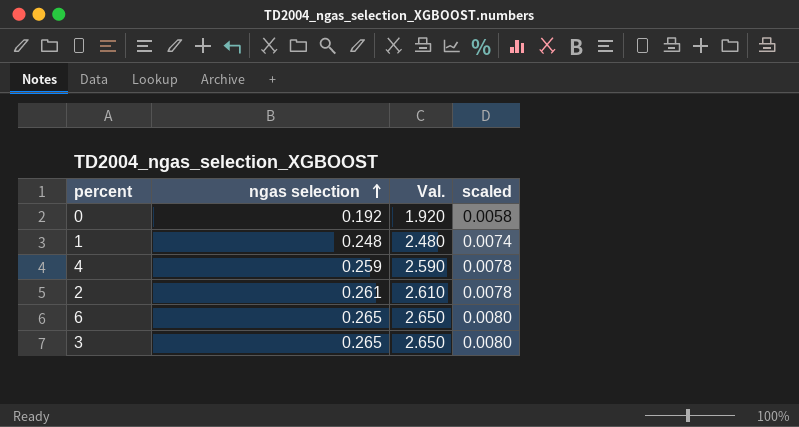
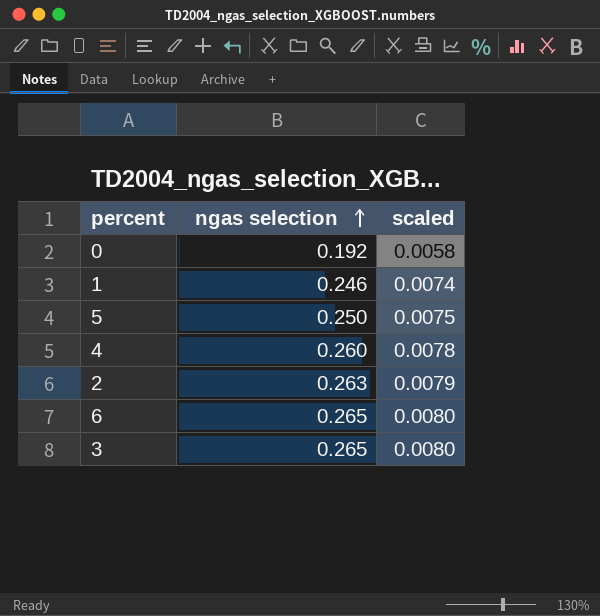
column Val. | formula: [ngas selection] * 10 -> none
1 | ngas selection: 0.248 -> 0.246
row 5: none -> 0.250 | 0.0075
4 | ngas selection: 0.259 -> 0.260
2 | ngas selection: 0.261 -> 0.263
2 | scaled: 0.0078 -> 0.0079

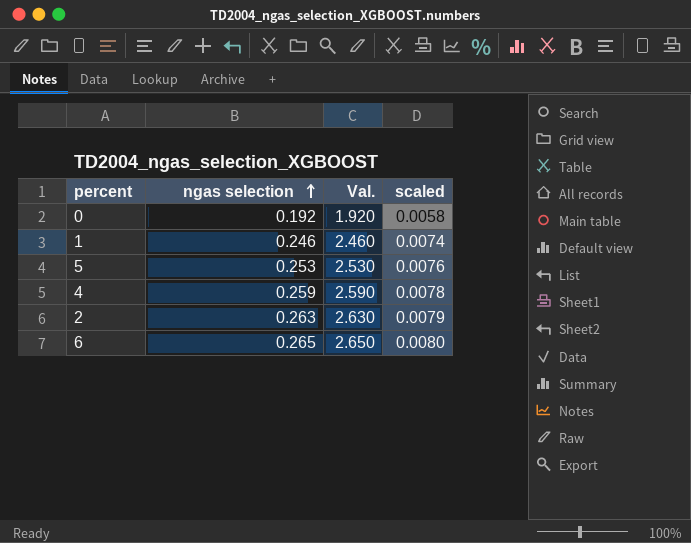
column Val. | formula: none -> [ngas selection] * 10
row 3: 0.265 | 0.0080 -> none
5 | ngas selection: 0.250 -> 0.253
5 | scaled: 0.0075 -> 0.0076
4 | ngas selection: 0.260 -> 0.259

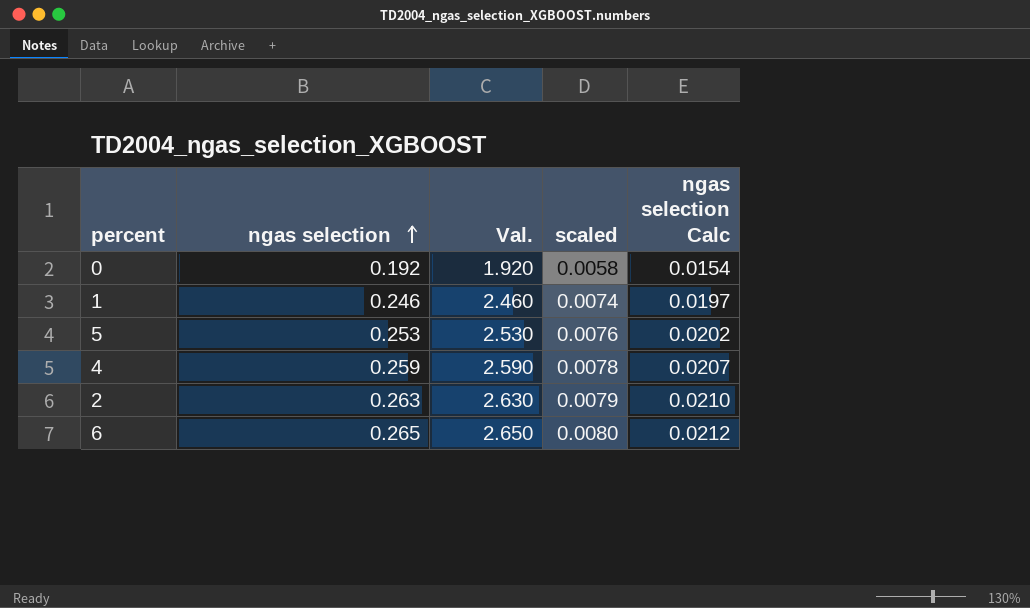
column ngas selection Calc | formula: none -> [ngas selection] * 0.08

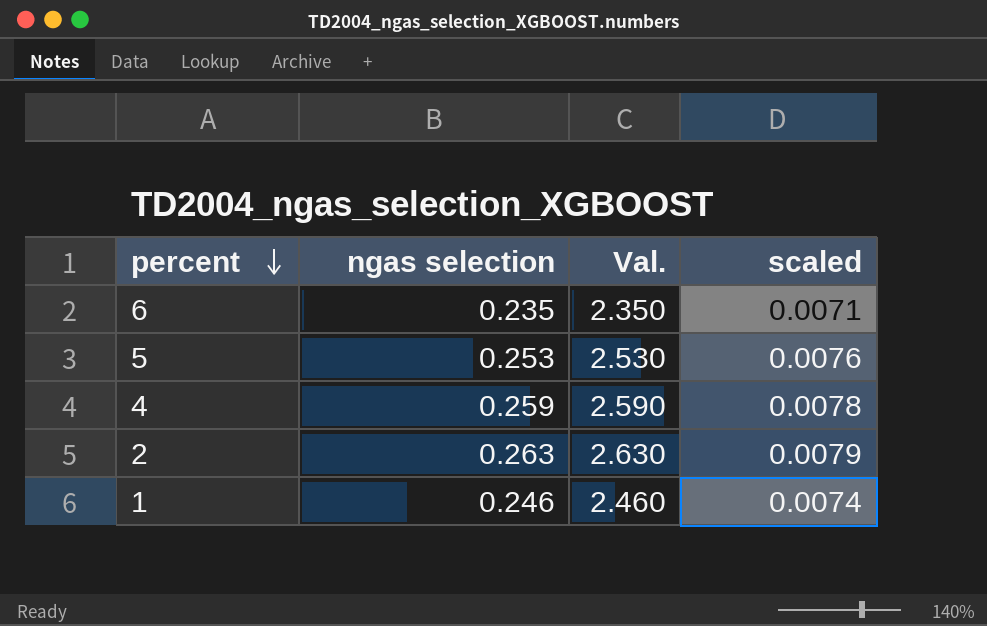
row order: ngas selection ascending -> percent descending
column ngas selection Calc | formula: [ngas selection] * 0.08 -> none
row 0: 0.192 | 1.920 | 0.0058 | 0.0154 -> none
6 | ngas selection: 0.265 -> 0.235
6 | Val.: 2.650 -> 2.350
6 | scaled: 0.0080 -> 0.0071

